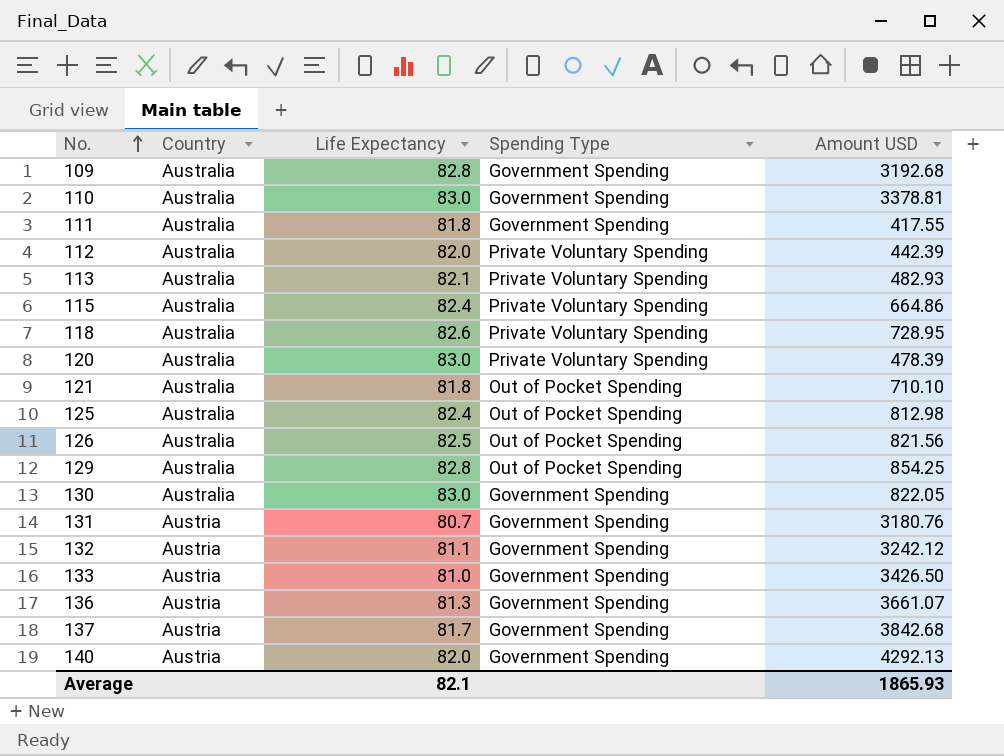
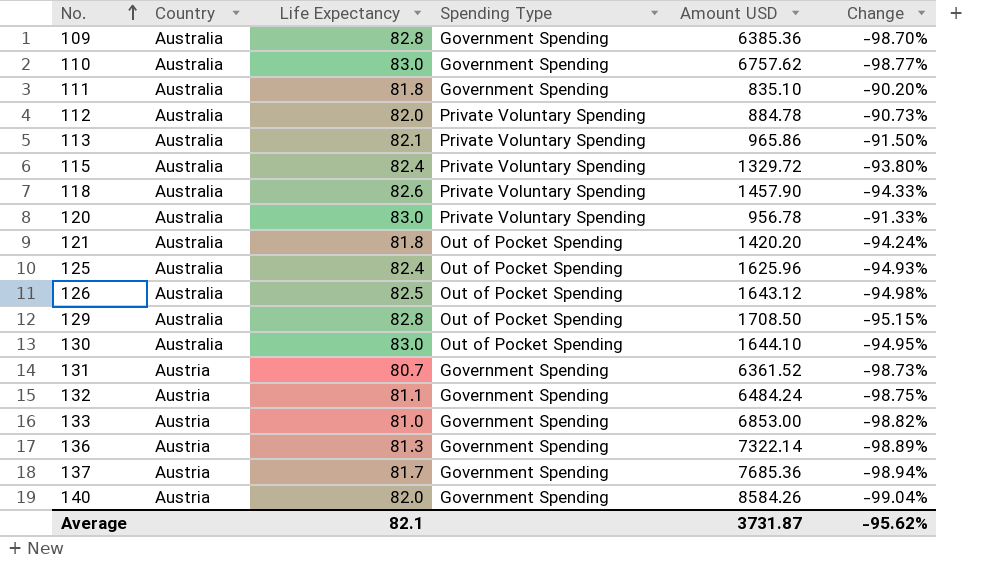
column Change | formula: none -> ([Life Expectancy] - [Amount USD]) / [Amount USD]
109 | Amount USD: 3192.68 -> 6385.36
110 | Amount USD: 3378.81 -> 6757.62
111 | Amount USD: 417.55 -> 835.10
112 | Amount USD: 442.39 -> 884.78
113 | Amount USD: 482.93 -> 965.86
115 | Amount USD: 664.86 -> 1329.72
118 | Amount USD: 728.95 -> 1457.90
120 | Amount USD: 478.39 -> 956.78
121 | Amount USD: 710.10 -> 1420.20
125 | Amount USD: 812.98 -> 1625.96
126 | Amount USD: 821.56 -> 1643.12
129 | Amount USD: 854.25 -> 1708.50
130 | Spending Type: Government Spending -> Out of Pocket Spending
130 | Amount USD: 822.05 -> 1644.10
131 | Amount USD: 3180.76 -> 6361.52
132 | Amount USD: 3242.12 -> 6484.24
133 | Amount USD: 3426.50 -> 6853.00
136 | Amount USD: 3661.07 -> 7322.14
137 | Amount USD: 3842.68 -> 7685.36
140 | Amount USD: 4292.13 -> 8584.26
Average | Amount USD: 1865.93 -> 3731.87

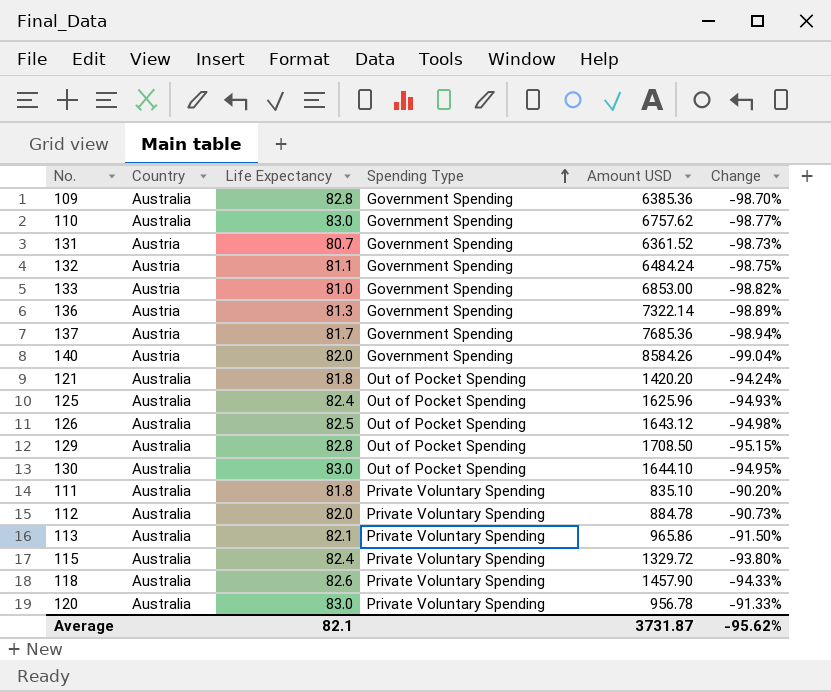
row order: No. ascending -> Spending Type ascending
111 | Spending Type: Government Spending -> Private Voluntary Spending

